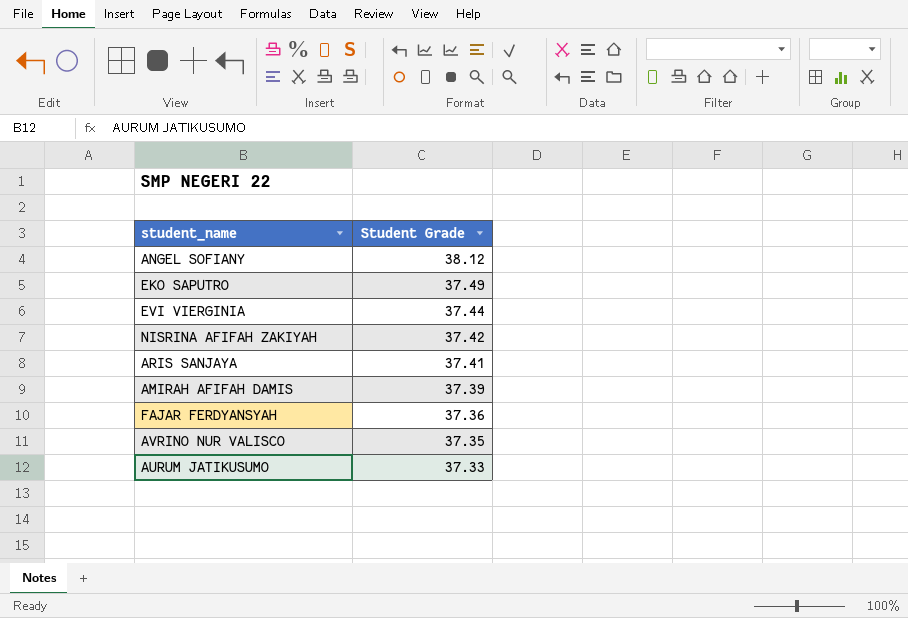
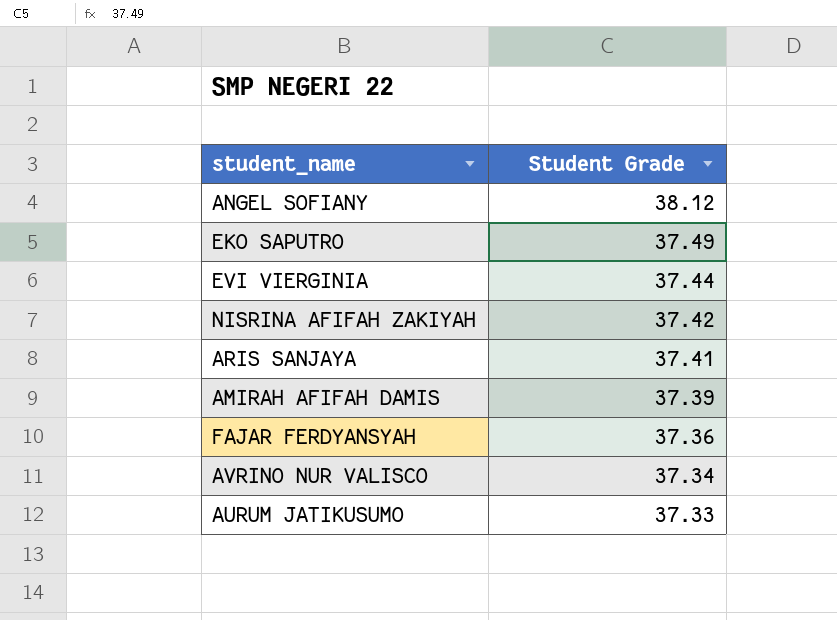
AVRINO NUR VALISCO | Student Grade: 37.35 -> 37.34

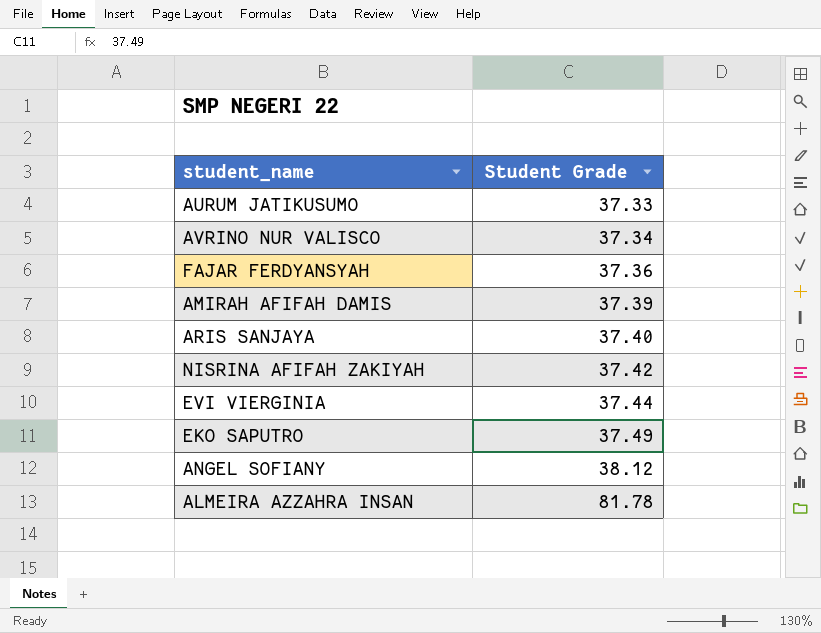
row order: Student Grade descending -> Student Grade ascending
ARIS SANJAYA | Student Grade: 37.41 -> 37.40
row ALMEIRA AZZAHRA INSAN: none -> 81.78

